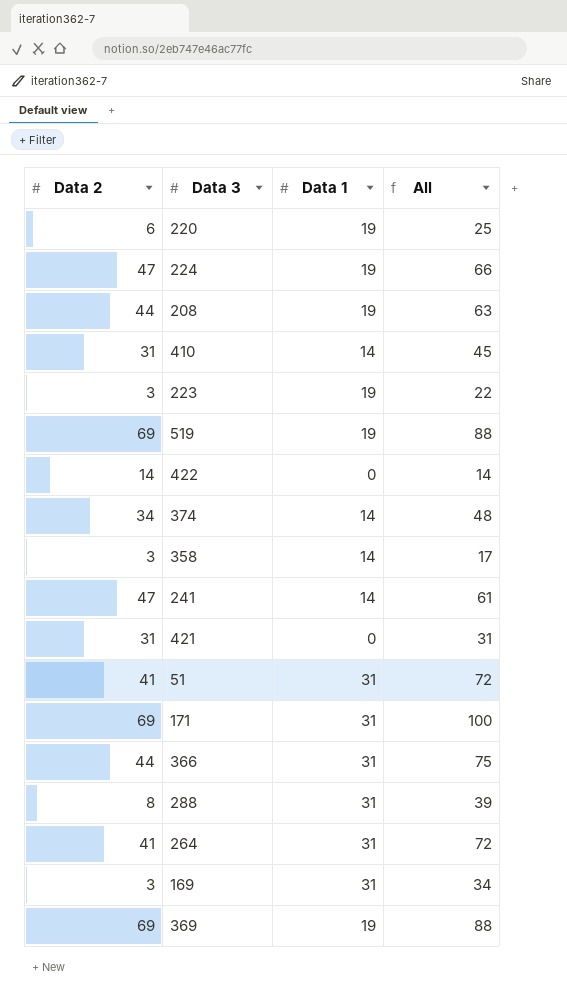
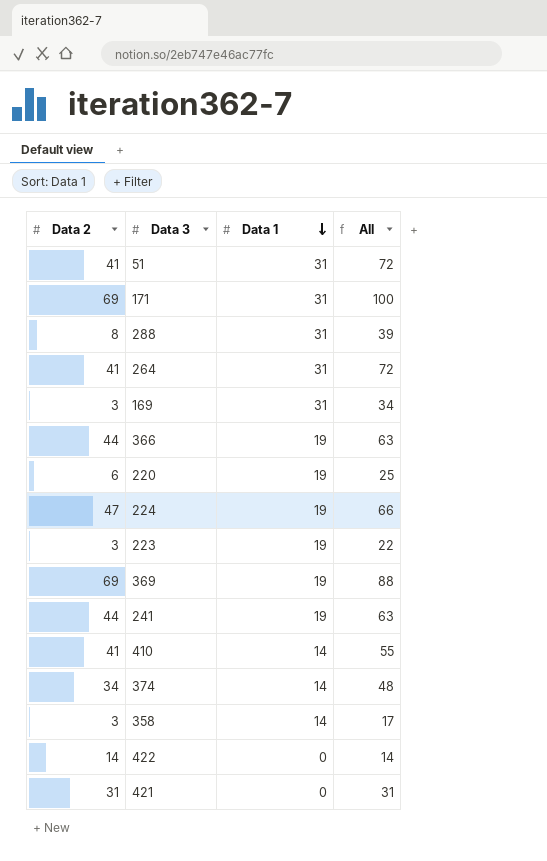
row order: none -> Data 1 descending
row 208: 44 | 19 | 63 -> none
row 519: 69 | 19 | 88 -> none
366 | Data 1: 31 -> 19
366 | All: 75 -> 63
241 | Data 2: 47 -> 44
241 | Data 1: 14 -> 19
241 | All: 61 -> 63
410 | Data 2: 31 -> 41
410 | All: 45 -> 55

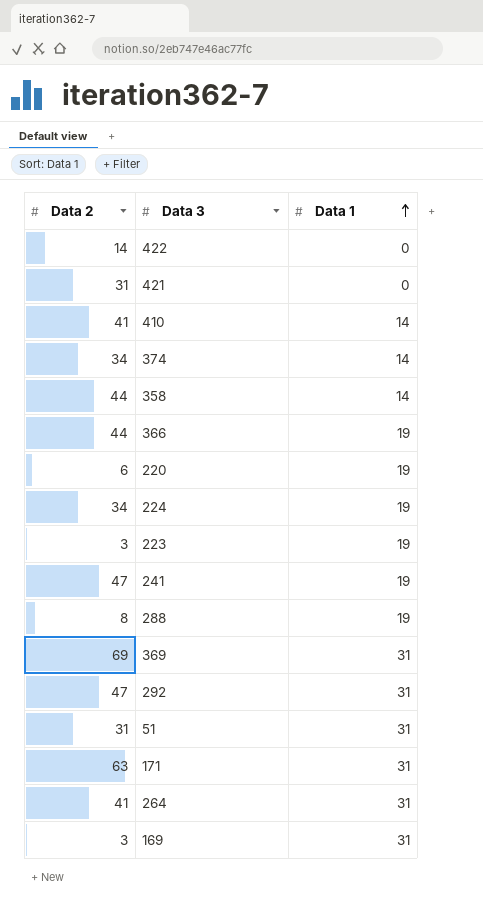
row order: Data 1 descending -> Data 1 ascending
column All | formula: [Data 2] + [Data 1] -> none
358 | Data 2: 3 -> 44
224 | Data 2: 47 -> 34
241 | Data 2: 44 -> 47
288 | Data 1: 31 -> 19
369 | Data 1: 19 -> 31
row 292: none -> 47 | 31
51 | Data 2: 41 -> 31
171 | Data 2: 69 -> 63

